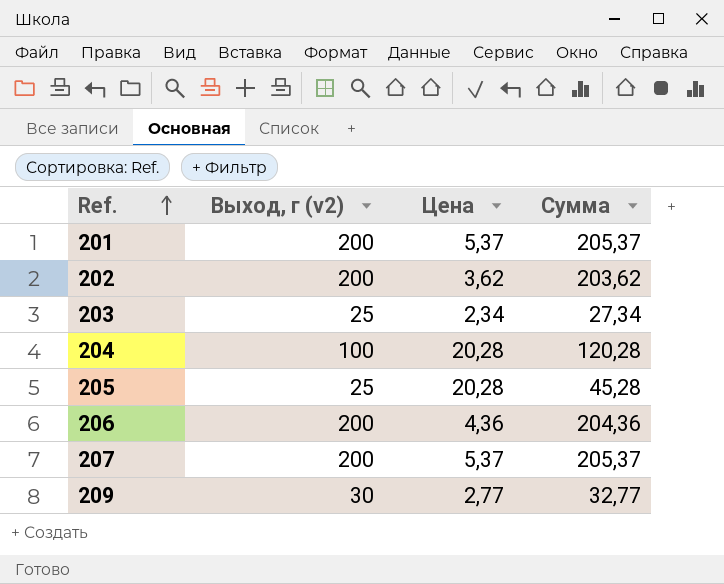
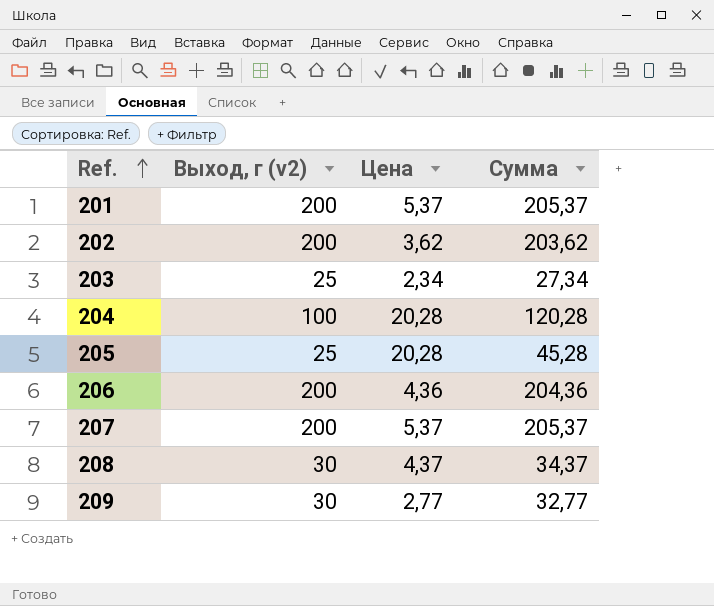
row 208: none -> 30 | 4,37 | 34,37

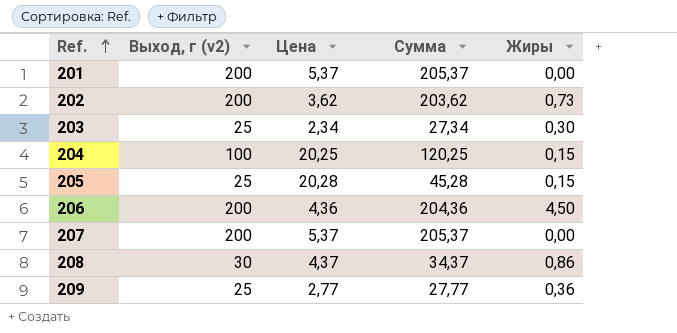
column Жиры | position: none -> 5
204 | Цена: 20,28 -> 20,25
204 | Сумма: 120,28 -> 120,25
209 | Выход, г (v2): 30 -> 25
209 | Сумма: 32,77 -> 27,77

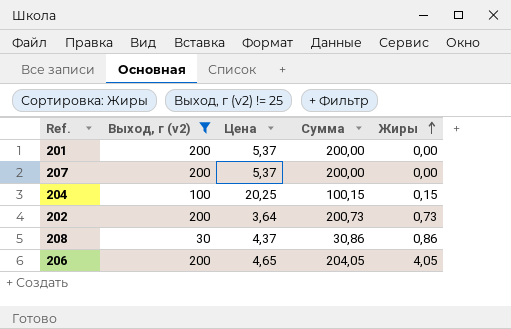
filter: none -> Выход, г (v2) != 25
row order: Ref. ascending -> Жиры ascending
column Сумма | formula: [Выход, г (v2)] + [Цена] -> [Выход, г (v2)] + [Жиры]
202 | Цена: 3,62 -> 3,64
206 | Цена: 4,36 -> 4,65
206 | Жиры: 4,50 -> 4,05

